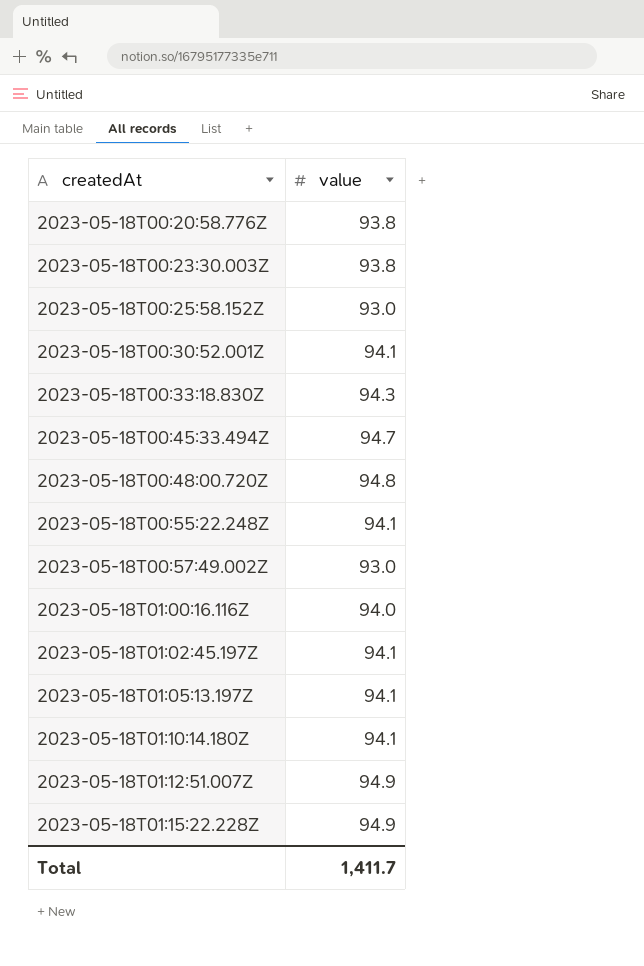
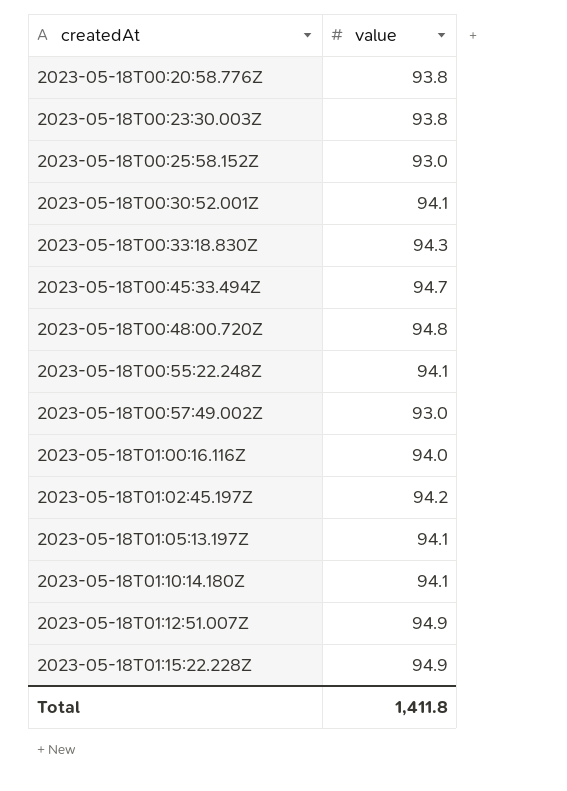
2023-05-18T01:02:45.197Z | value: 94.1 -> 94.2
Total | value: 1,411.7 -> 1,411.8

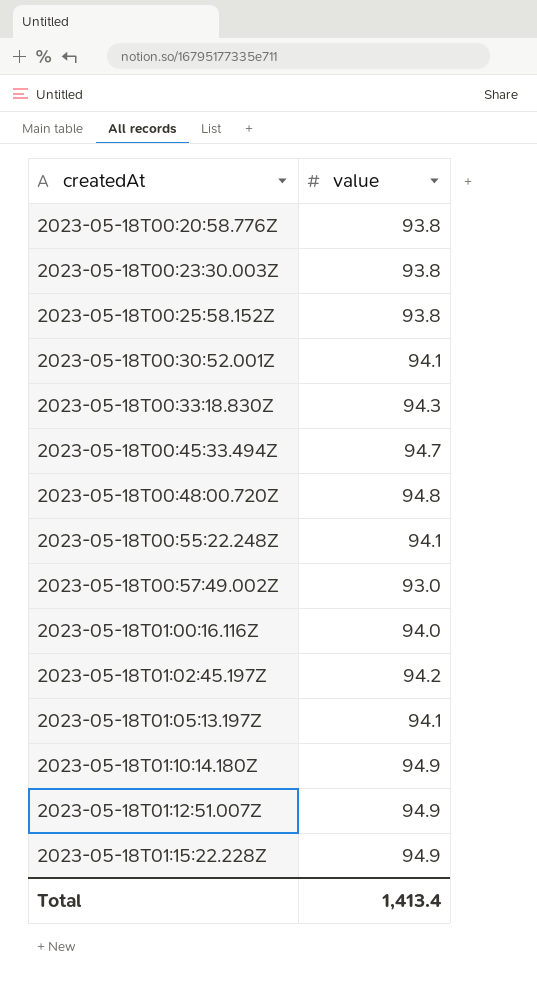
2023-05-18T00:25:58.152Z | value: 93.0 -> 93.8
2023-05-18T01:10:14.180Z | value: 94.1 -> 94.9
Total | value: 1,411.8 -> 1,413.4

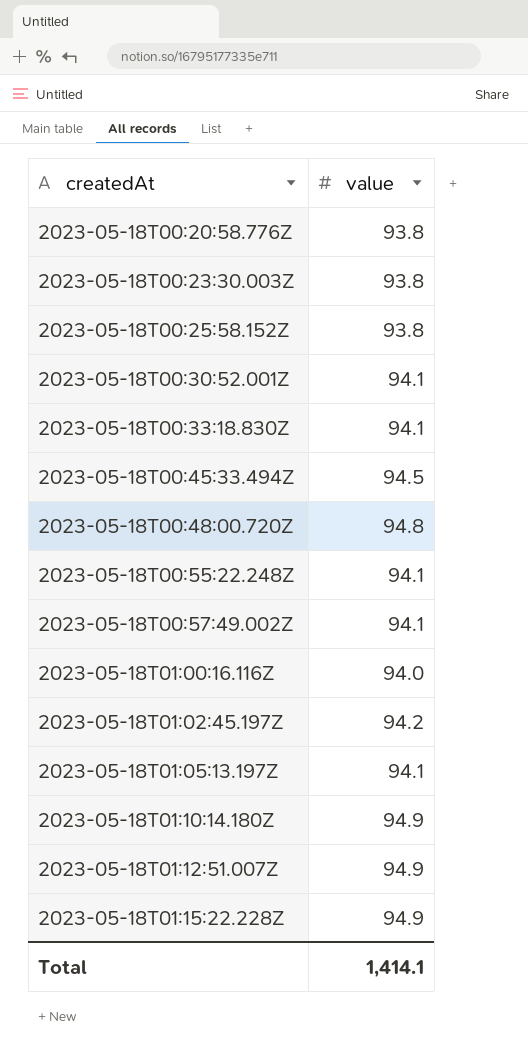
2023-05-18T00:33:18.830Z | value: 94.3 -> 94.1
2023-05-18T00:45:33.494Z | value: 94.7 -> 94.5
2023-05-18T00:57:49.002Z | value: 93.0 -> 94.1
Total | value: 1,413.4 -> 1,414.1

